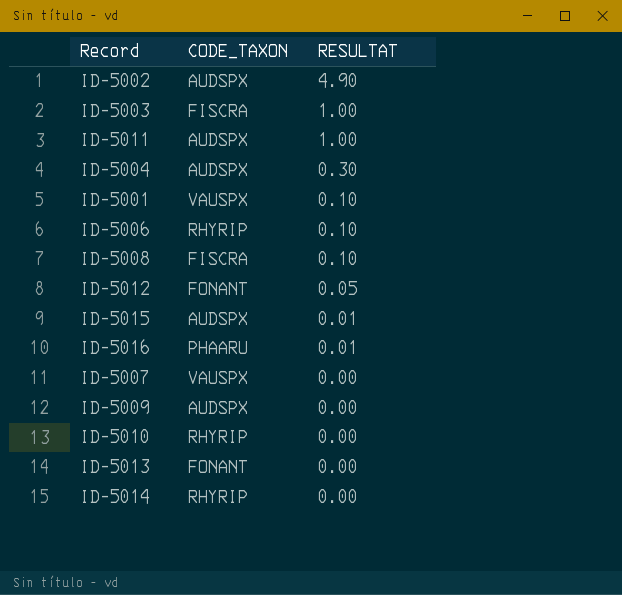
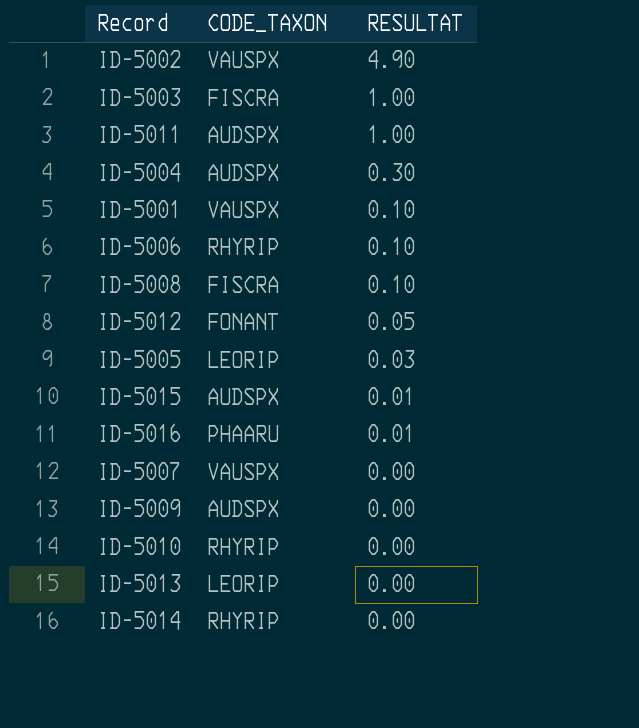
ID-5002 | CODE_TAXON: AUDSPX -> VAUSPX
row ID-5005: none -> LEORIP | 0.03
ID-5013 | CODE_TAXON: FONANT -> LEORIP

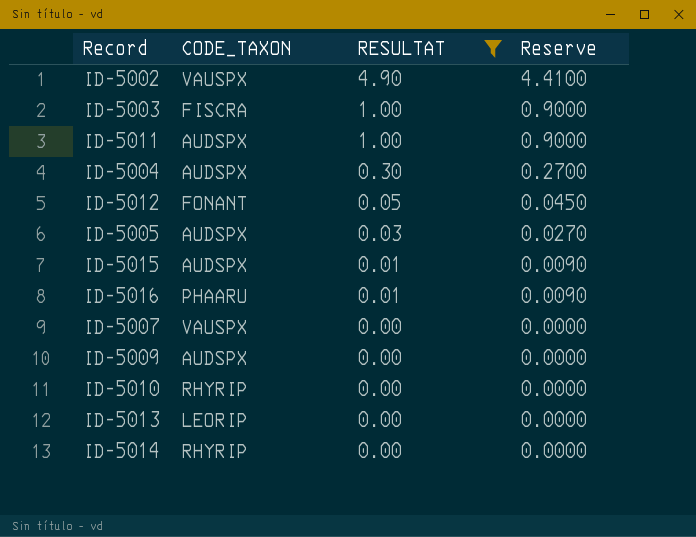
filter: none -> RESULTAT != 0.10
column Reserve | formula: none -> [RESULTAT] * 0.9
ID-5005 | CODE_TAXON: LEORIP -> AUDSPX

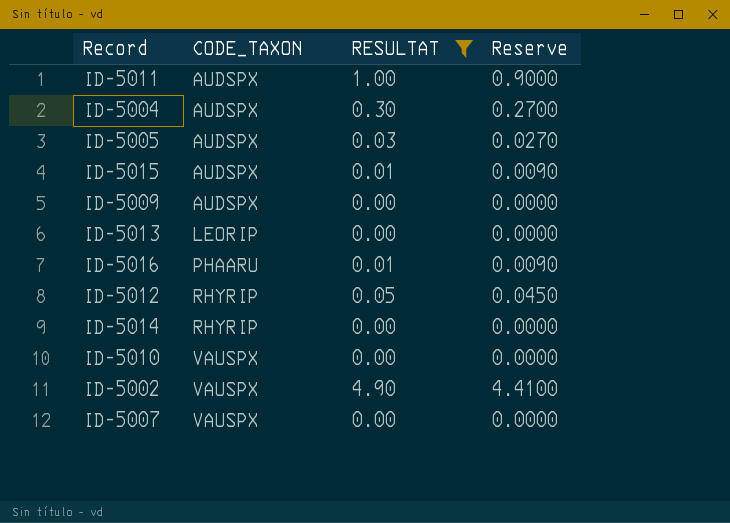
row order: RESULTAT descending -> CODE_TAXON ascending
row ID-5003: FISCRA | 1.00 | 0.9000 -> none
ID-5012 | CODE_TAXON: FONANT -> RHYRIP
ID-5010 | CODE_TAXON: RHYRIP -> VAUSPX

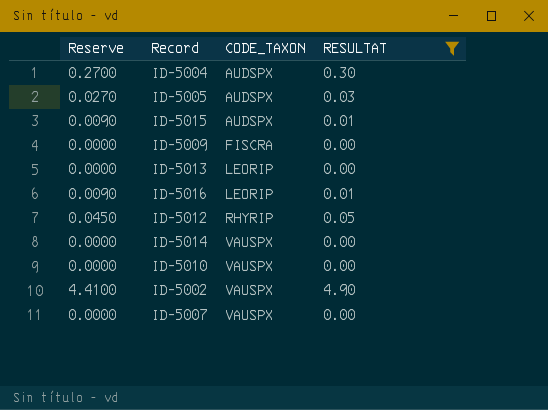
column Reserve | position: 4 -> 1
row ID-5011: AUDSPX | 1.00 | 0.9000 -> none
ID-5009 | CODE_TAXON: AUDSPX -> FISCRA
ID-5016 | CODE_TAXON: PHAARU -> LEORIP
ID-5014 | CODE_TAXON: RHYRIP -> VAUSPX

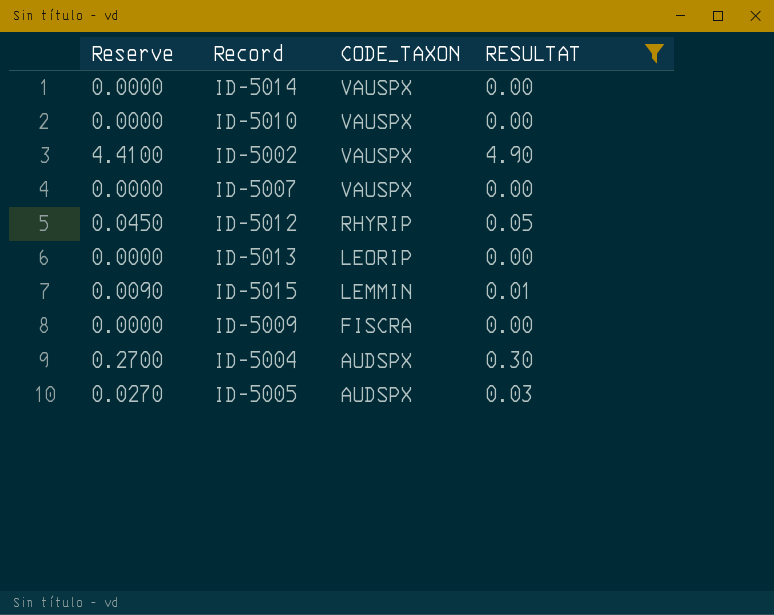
row order: CODE_TAXON ascending -> CODE_TAXON descending
row ID-5016: 0.0090 | LEORIP | 0.01 -> none
ID-5015 | CODE_TAXON: AUDSPX -> LEMMIN

